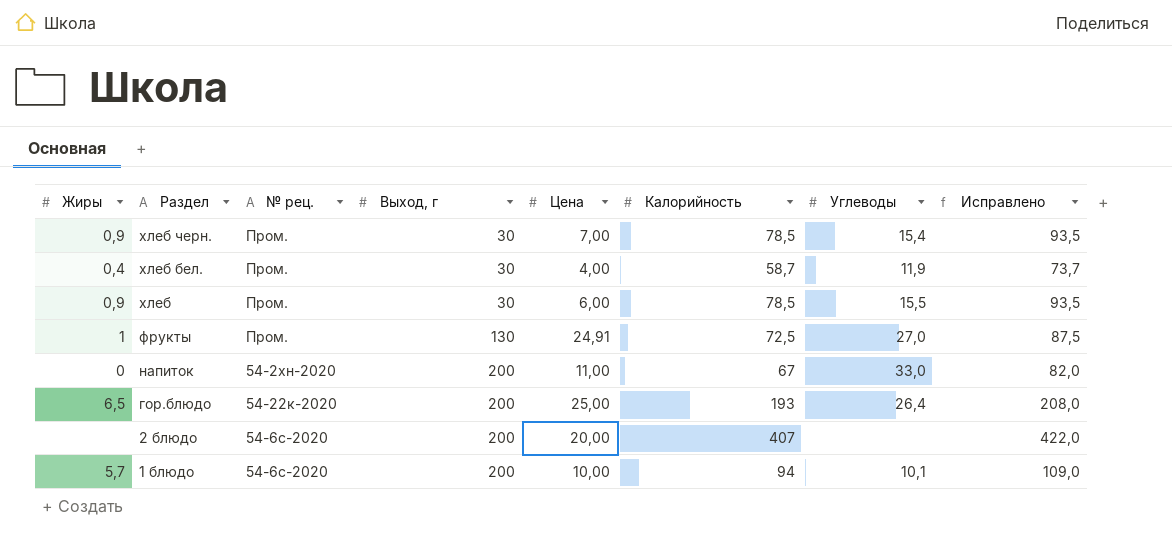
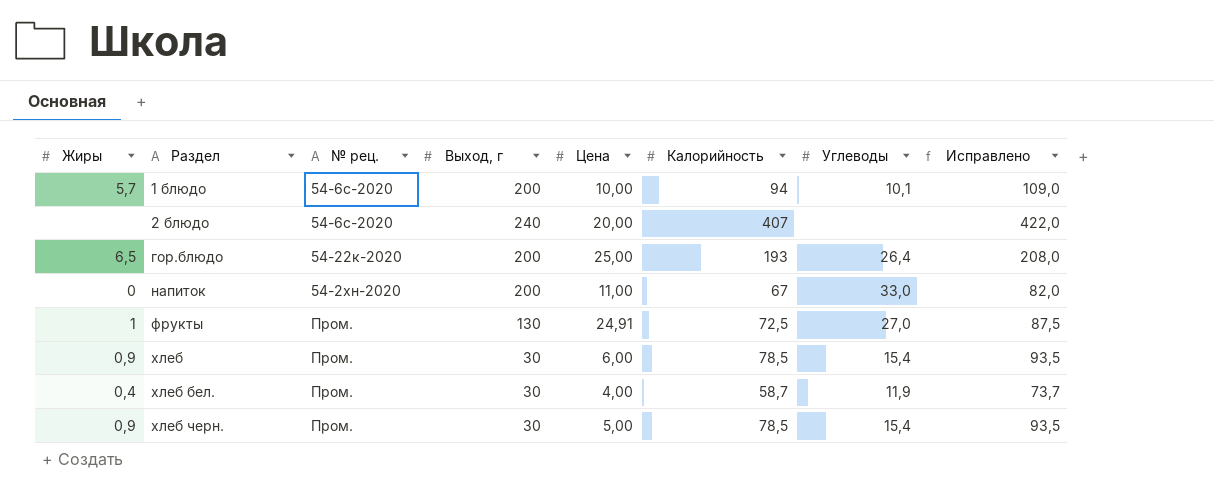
row order: Раздел descending -> Раздел ascending
2 блюдо | Выход, г: 200 -> 240
хлеб | Углеводы: 15,5 -> 15,4
хлеб черн. | Цена: 7,00 -> 5,00

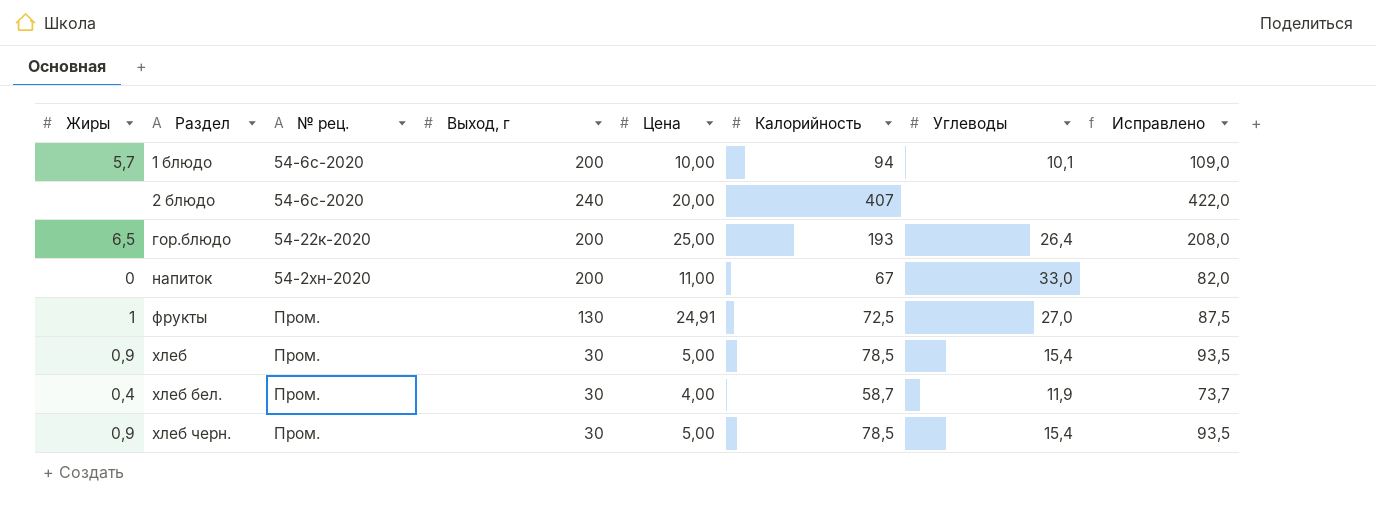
хлеб | Цена: 6,00 -> 5,00

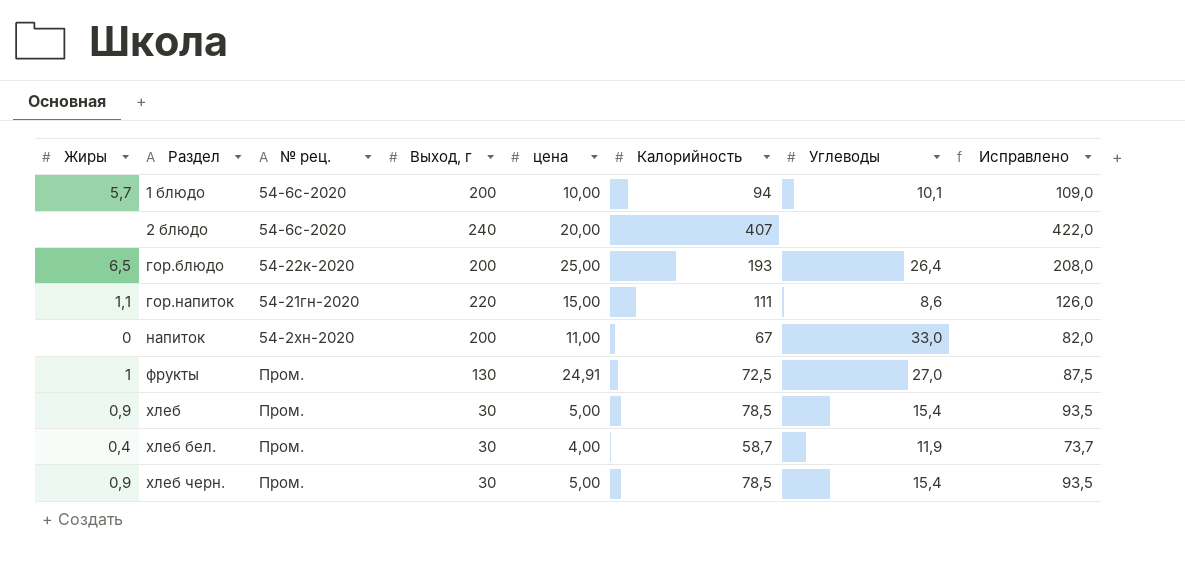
column name: Цена -> цена
row гор.напиток: none -> 1,1 | 54-21гн-2020 | 220 | 15,00 | 111 | 8,6 | 126,0

